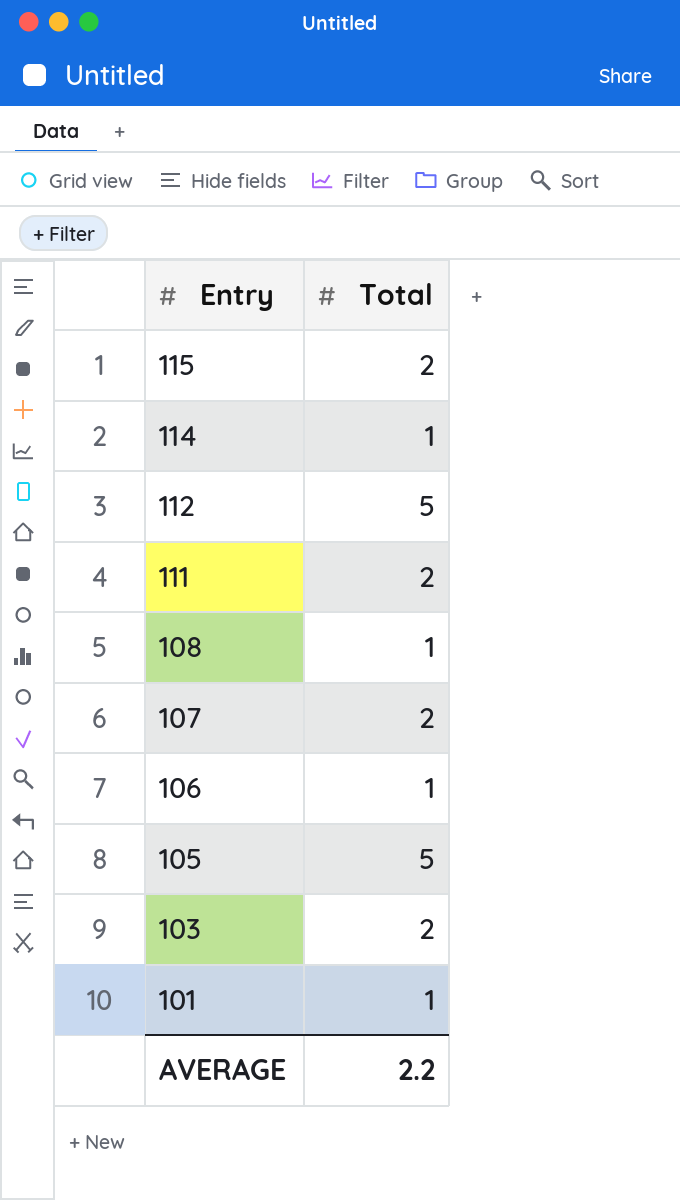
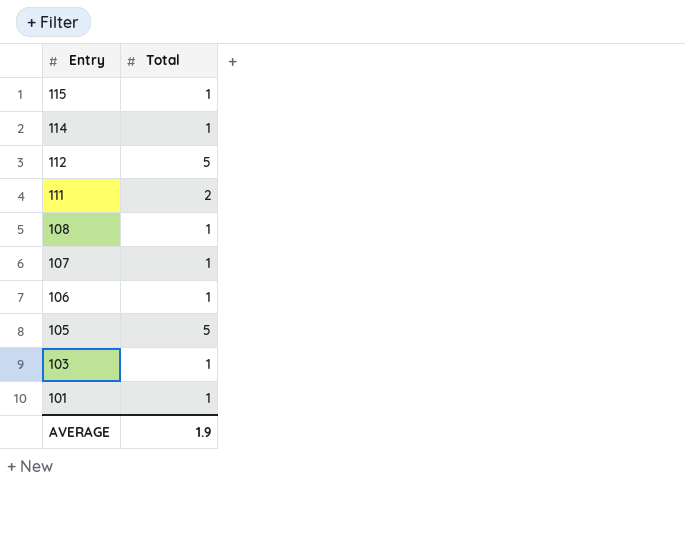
115 | Total: 2 -> 1
107 | Total: 2 -> 1
103 | Total: 2 -> 1
AVERAGE | Total: 2.2 -> 1.9

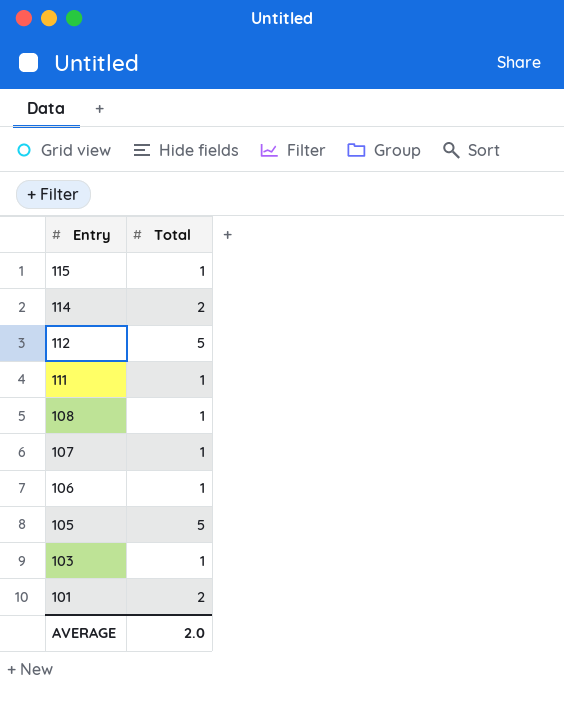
114 | Total: 1 -> 2
111 | Total: 2 -> 1
101 | Total: 1 -> 2
AVERAGE | Total: 1.9 -> 2.0

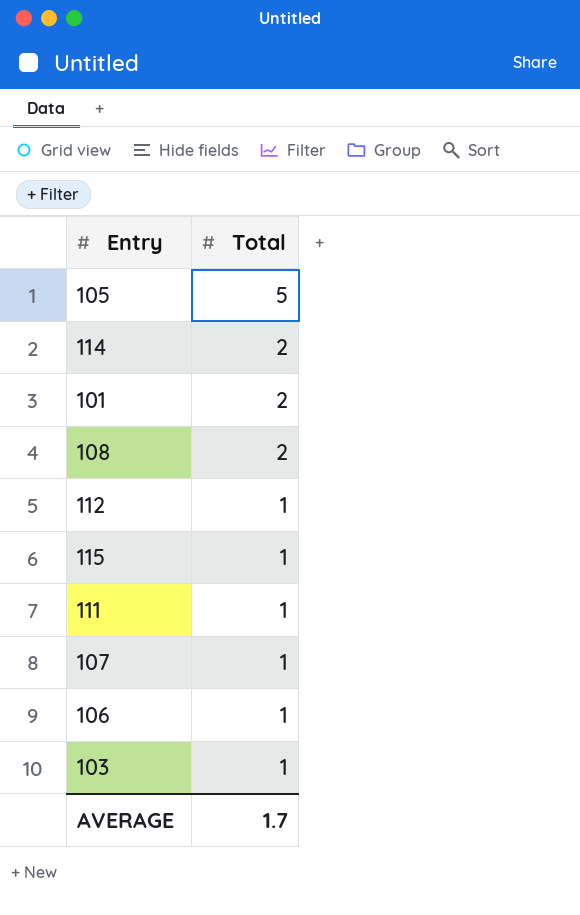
row order: Entry descending -> Total descending
108 | Total: 1 -> 2
112 | Total: 5 -> 1
AVERAGE | Total: 2.0 -> 1.7

